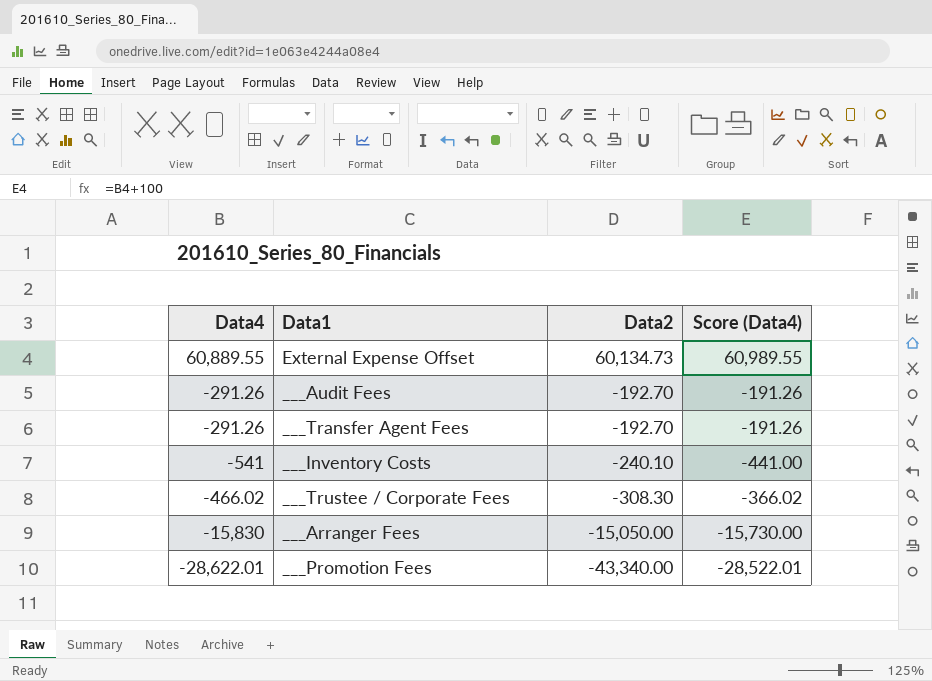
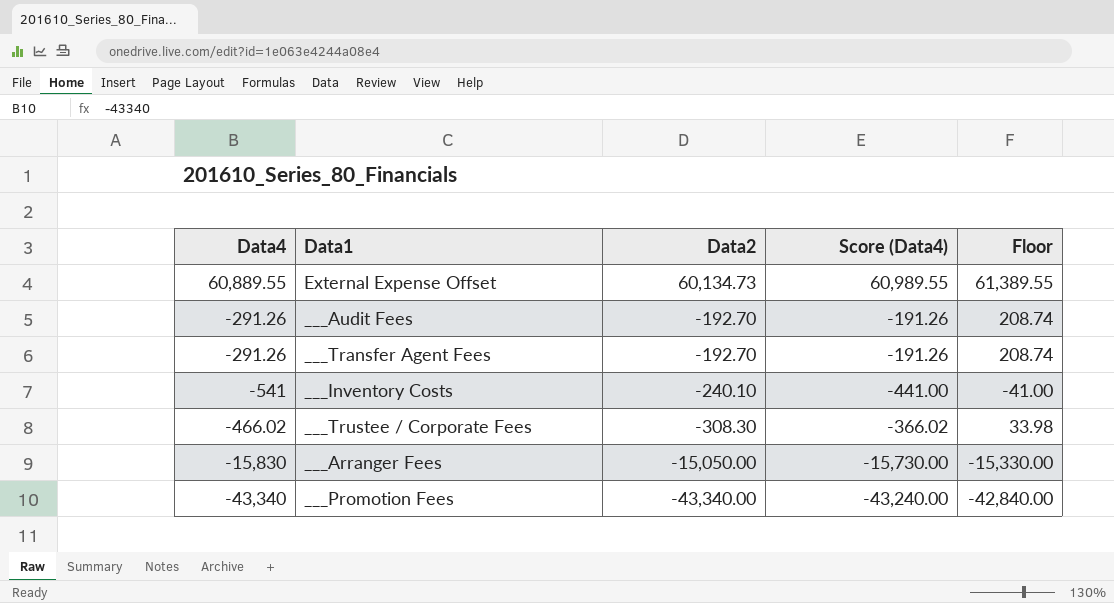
column Floor | formula: none -> [Data4] + 500
___Promotion Fees | Data4: -28,622.01 -> -43,340
___Promotion Fees | Score (Data4): -28,522.01 -> -43,240.00

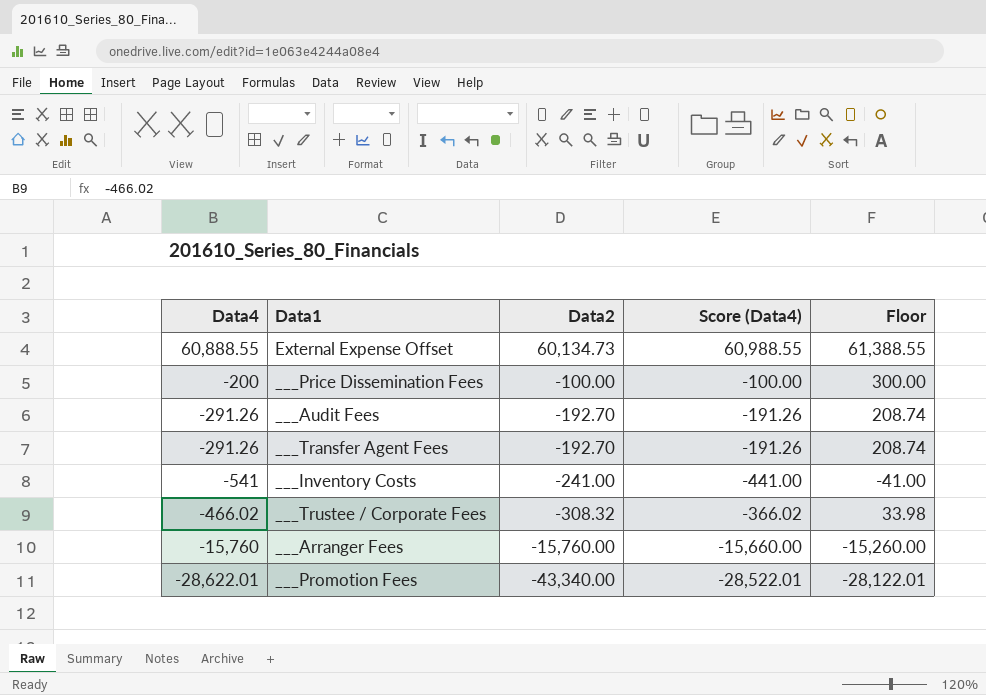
External Expense Offset | Data4: 60,889.55 -> 60,888.55
External Expense Offset | Score (Data4): 60,989.55 -> 60,988.55
External Expense Offset | Floor: 61,389.55 -> 61,388.55
row ___Price Dissemination Fees: none -> -200 | -100.00 | -100.00 | 300.00
___Inventory Costs | Data2: -240.10 -> -241.00
___Trustee / Corporate Fees | Data2: -308.30 -> -308.32
___Arranger Fees | Data4: -15,830 -> -15,760
___Arranger Fees | Data2: -15,050.00 -> -15,760.00
___Arranger Fees | Score (Data4): -15,730.00 -> -15,660.00
___Arranger Fees | Floor: -15,330.00 -> -15,260.00
___Promotion Fees | Data4: -43,340 -> -28,622.01
___Promotion Fees | Score (Data4): -43,240.00 -> -28,522.01
___Promotion Fees | Floor: -42,840.00 -> -28,122.01

